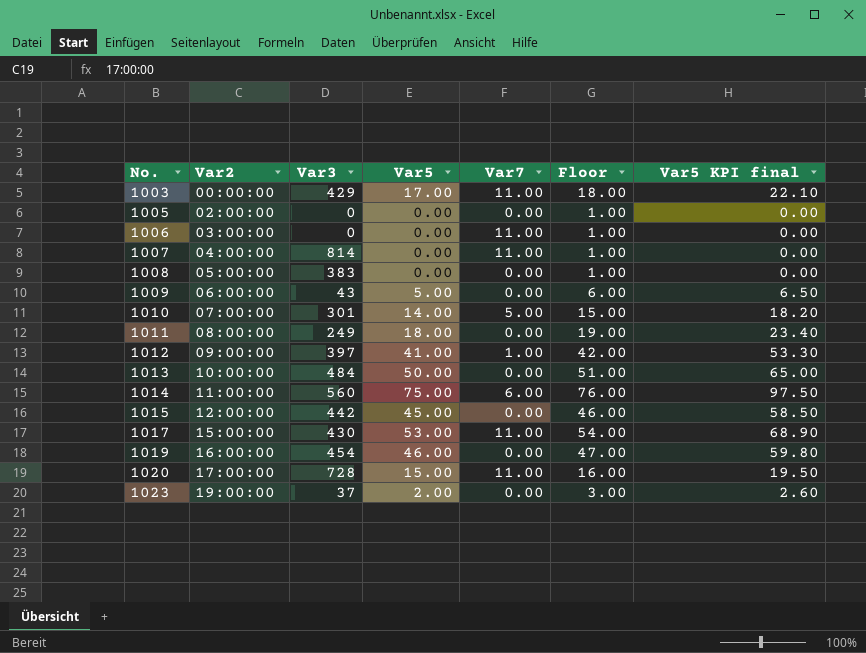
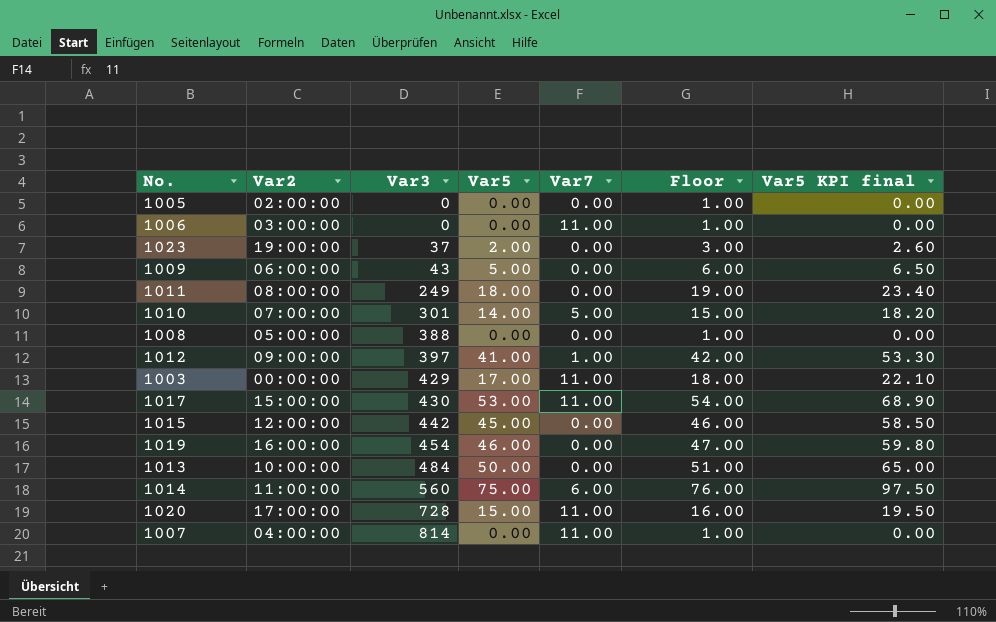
row order: No. ascending -> Var3 ascending
1008 | Var3: 383 -> 388

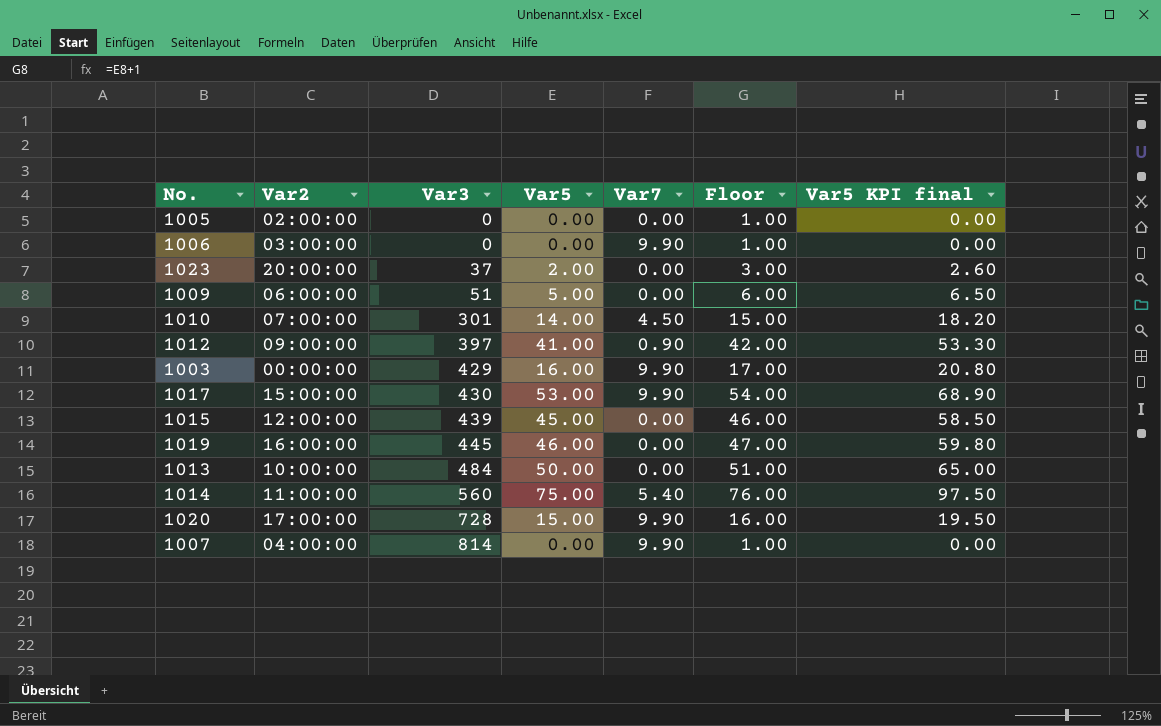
row 1011: 08:00:00 | 249 | 18.00 | 0.00 | 19.00 | 23.40 -> none
row 1008: 05:00:00 | 388 | 0.00 | 0.00 | 1.00 | 0.00 -> none
1006 | Var7: 11.00 -> 9.90
1023 | Var2: 19:00:00 -> 20:00:00
1009 | Var3: 43 -> 51
1010 | Var7: 5.00 -> 4.50
1012 | Var7: 1.00 -> 0.90
1003 | Var5: 17.00 -> 16.00
1003 | Var7: 11.00 -> 9.90
1003 | Floor: 18.00 -> 17.00
1003 | Var5 KPI final: 22.10 -> 20.80
1017 | Var7: 11.00 -> 9.90
1015 | Var3: 442 -> 439
1019 | Var3: 454 -> 445
1014 | Var7: 6.00 -> 5.40
1020 | Var7: 11.00 -> 9.90
1007 | Var7: 11.00 -> 9.90

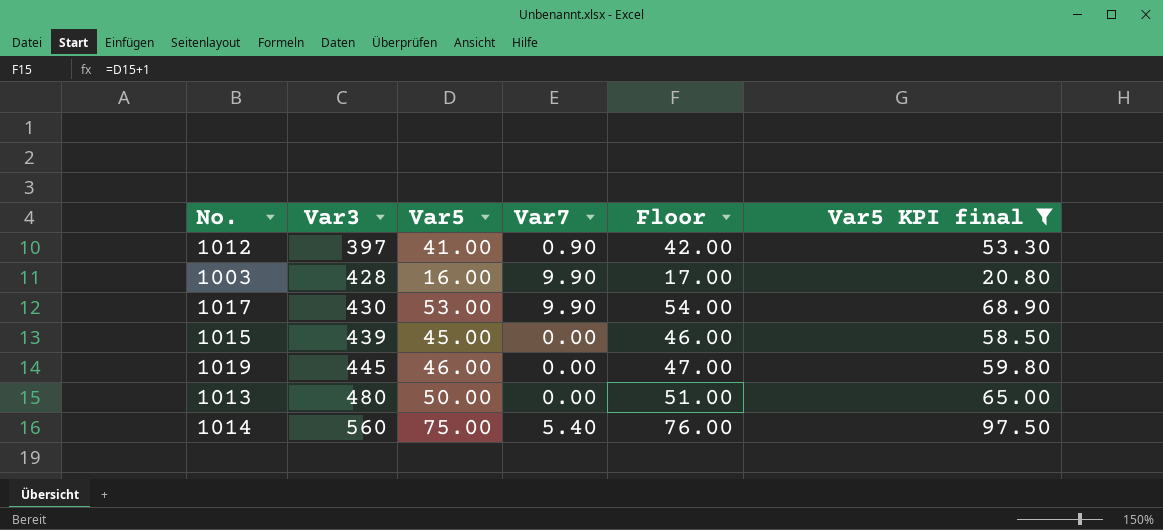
filter: none -> Var5 KPI final >= 20.80
column Var2 | position: 2 -> none
1003 | Var3: 429 -> 428
1013 | Var3: 484 -> 480

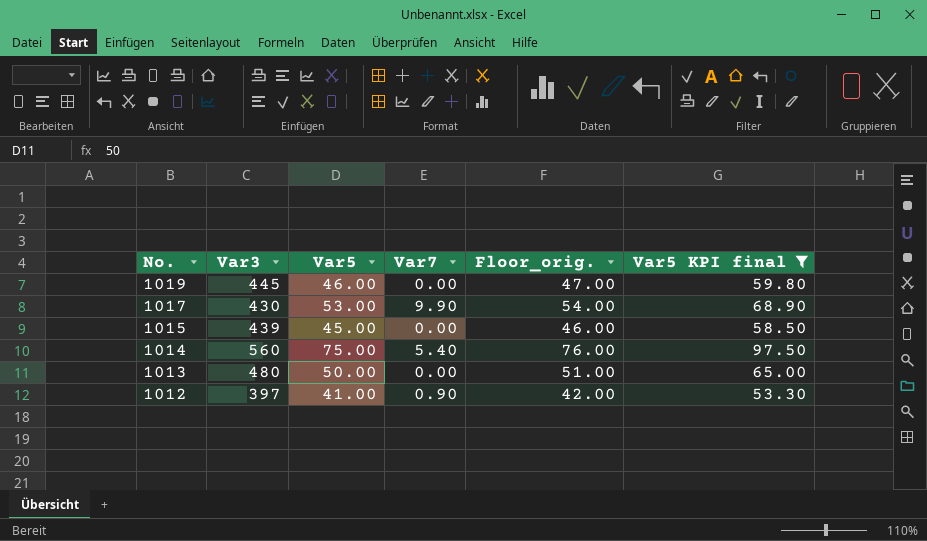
row order: Var3 ascending -> No. descending
column name: Floor -> Floor_orig.
row 1003: 428 | 16.00 | 9.90 | 17.00 | 20.80 -> none

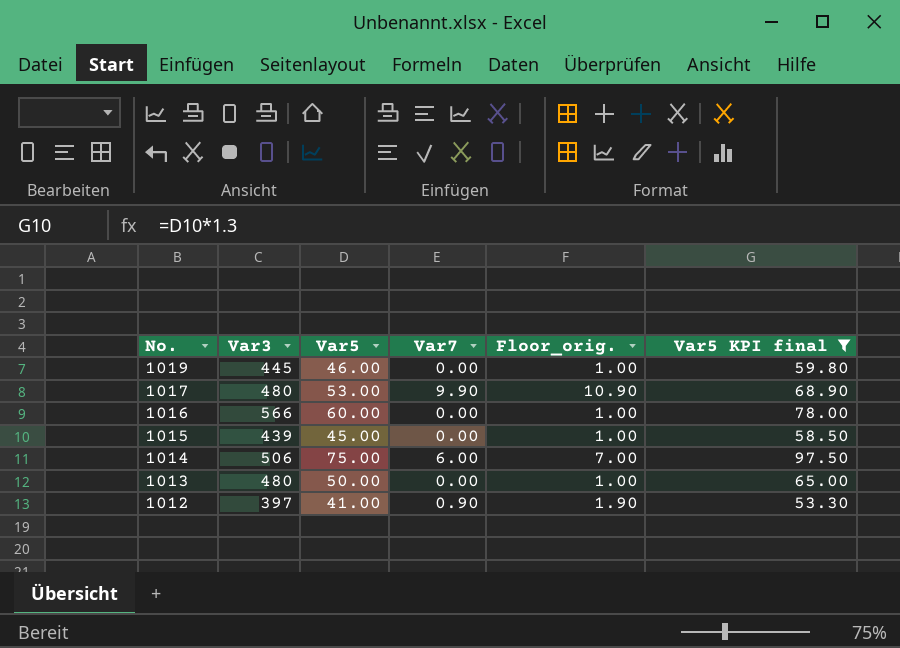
column Floor_orig. | formula: [Var5] + 1 -> [Var7] + 1
1017 | Var3: 430 -> 480
row 1016: none -> 566 | 60.00 | 0.00 | 1.00 | 78.00
1014 | Var3: 560 -> 506
1014 | Var7: 5.40 -> 6.00

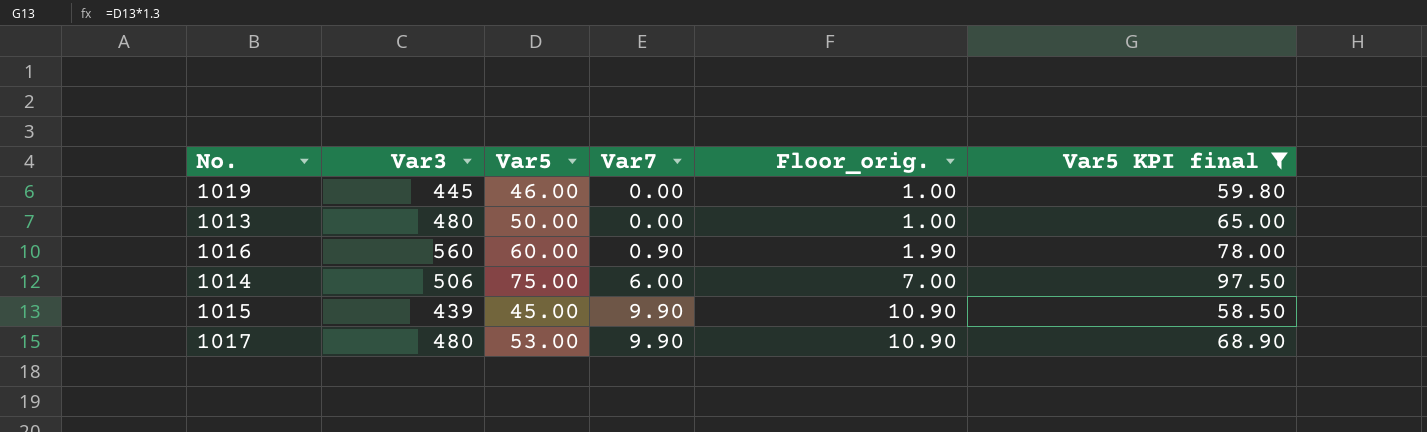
row order: No. descending -> Var7 ascending
row 1012: 397 | 41.00 | 0.90 | 1.90 | 53.30 -> none
1016 | Var3: 566 -> 560
1016 | Var7: 0.00 -> 0.90
1016 | Floor_orig.: 1.00 -> 1.90
1015 | Var7: 0.00 -> 9.90
1015 | Floor_orig.: 1.00 -> 10.90

